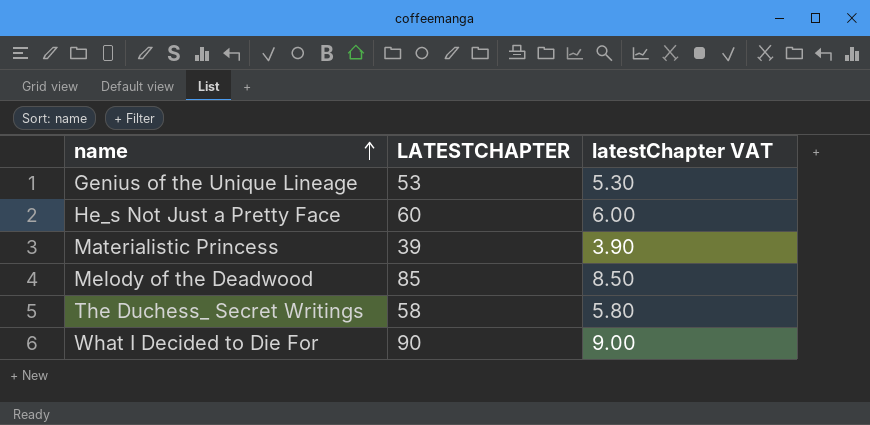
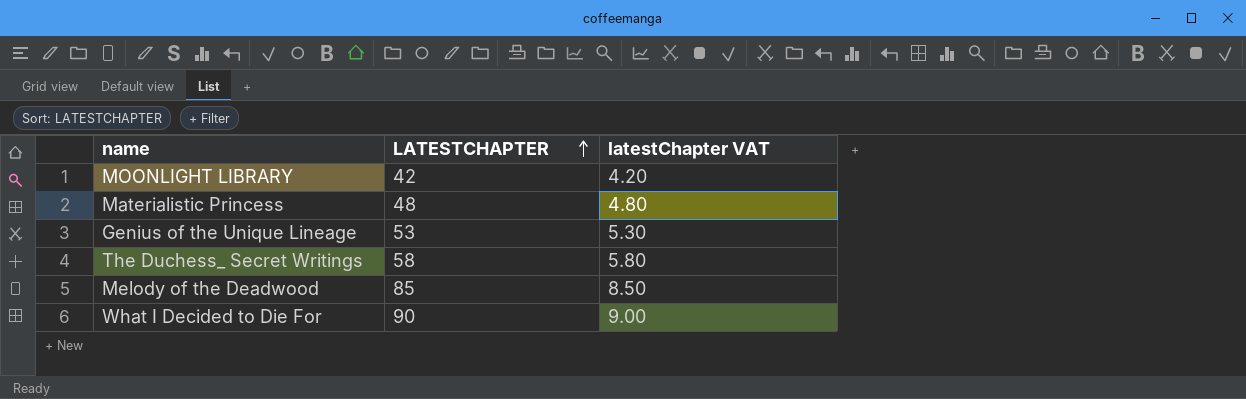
row order: name ascending -> LATESTCHAPTER ascending
row He_s Not Just a Pretty Face: 60 | 6.00 -> none
row MOONLIGHT LIBRARY: none -> 42 | 4.20
Materialistic Princess | LATESTCHAPTER: 39 -> 48
Materialistic Princess | latestChapter VAT: 3.90 -> 4.80

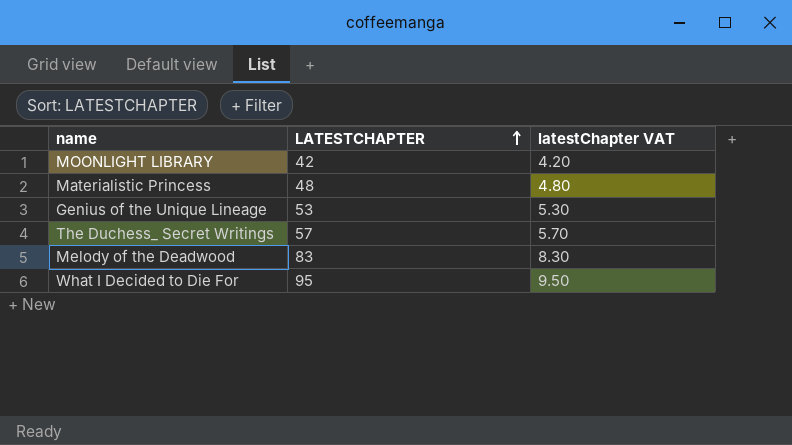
The Duchess_ Secret Writings | LATESTCHAPTER: 58 -> 57
The Duchess_ Secret Writings | latestChapter VAT: 5.80 -> 5.70
Melody of the Deadwood | LATESTCHAPTER: 85 -> 83
Melody of the Deadwood | latestChapter VAT: 8.50 -> 8.30
What I Decided to Die For | LATESTCHAPTER: 90 -> 95
What I Decided to Die For | latestChapter VAT: 9.00 -> 9.50

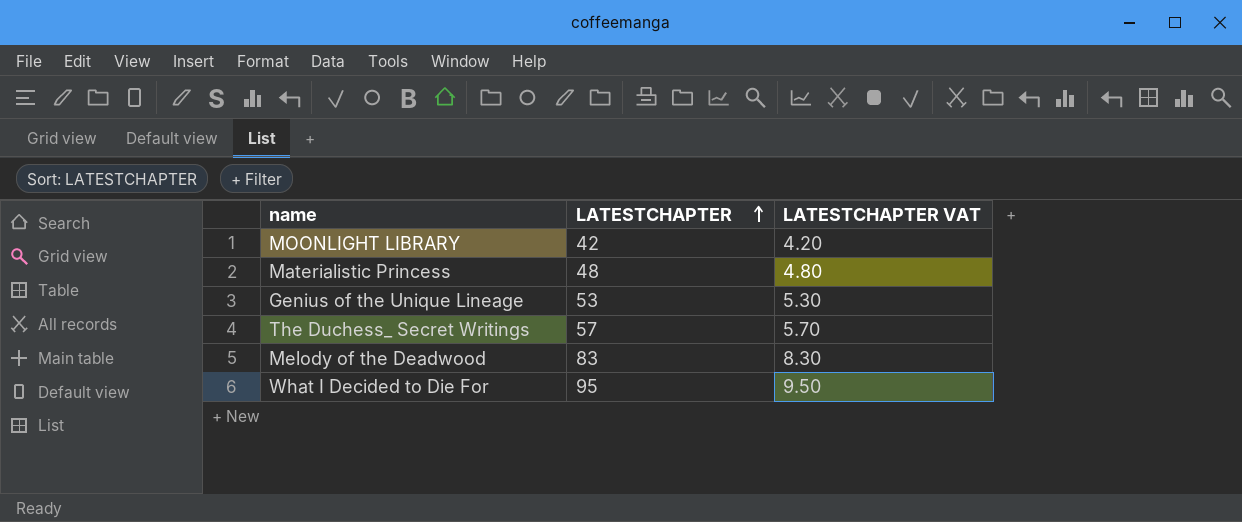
column name: latestChapter VAT -> LATESTCHAPTER VAT

